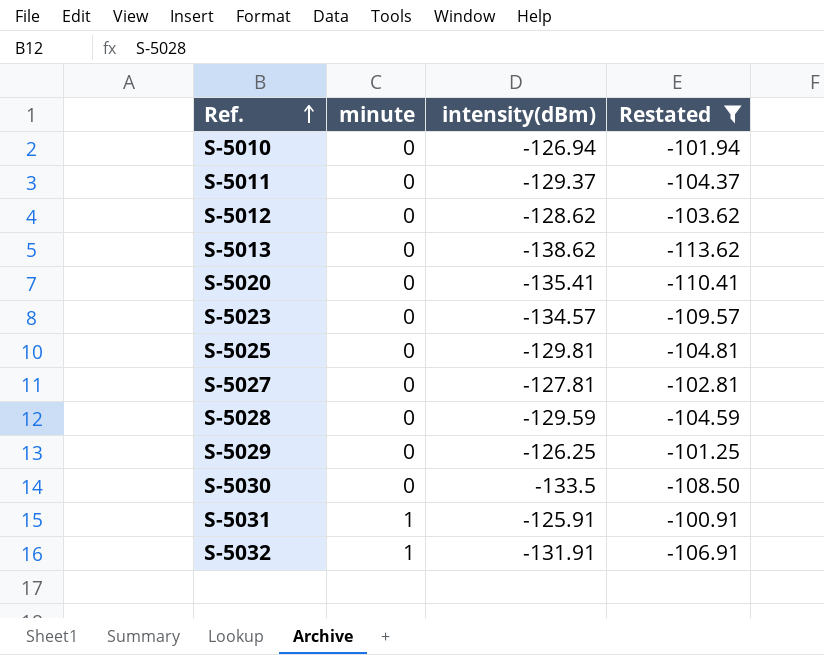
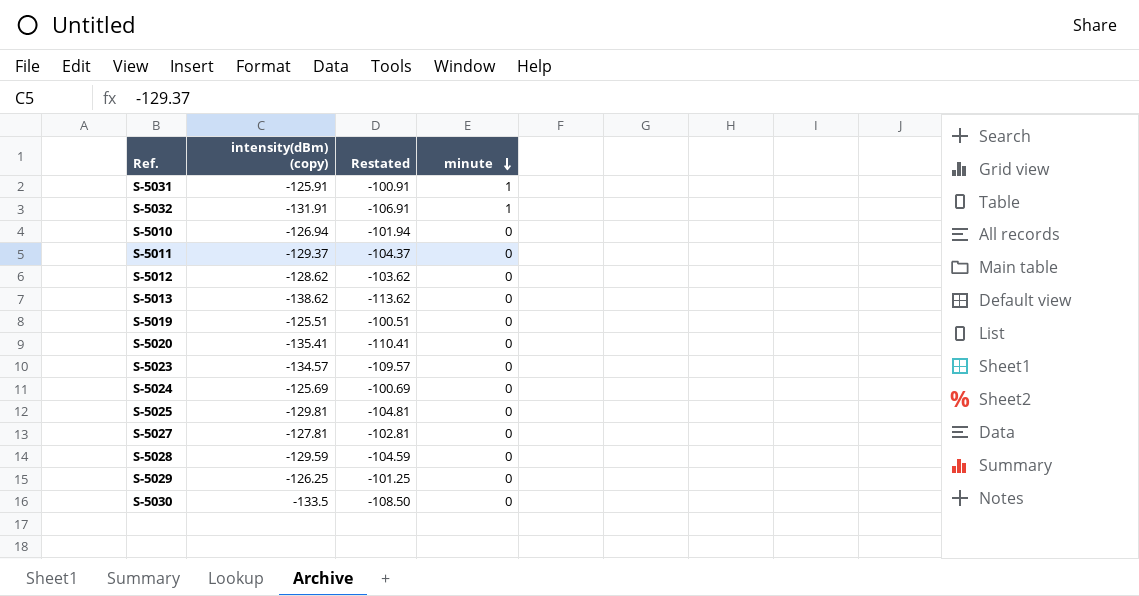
filter: Restated <= -100.91 -> none
row order: Ref. ascending -> minute descending
column name: intensity(dBm) -> intensity(dBm) (copy)
column minute | position: 2 -> 4

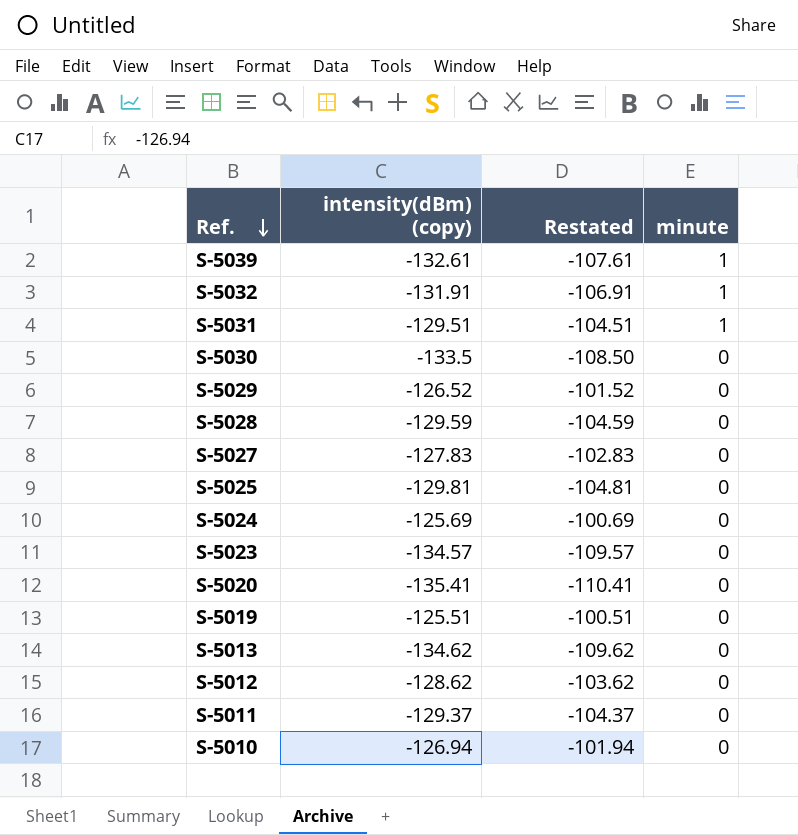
row order: minute descending -> Ref. descending
row S-5039: none -> -132.61 | -107.61 | 1
S-5031 | intensity(dBm) (copy): -125.91 -> -129.51
S-5031 | Restated: -100.91 -> -104.51
S-5029 | intensity(dBm) (copy): -126.25 -> -126.52
S-5029 | Restated: -101.25 -> -101.52
S-5027 | intensity(dBm) (copy): -127.81 -> -127.83
S-5027 | Restated: -102.81 -> -102.83
S-5013 | intensity(dBm) (copy): -138.62 -> -134.62
S-5013 | Restated: -113.62 -> -109.62

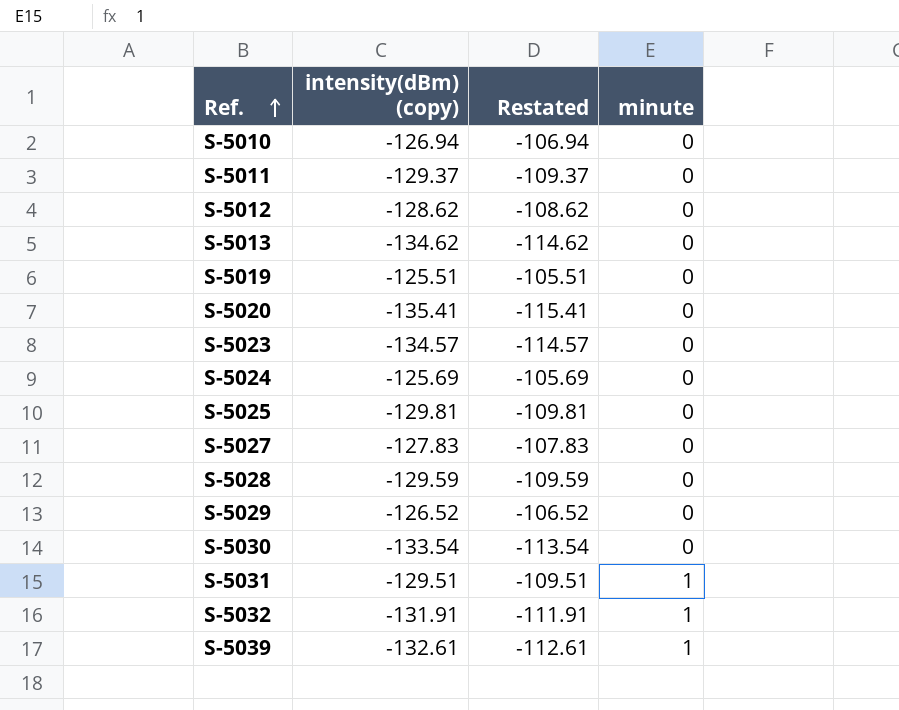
row order: Ref. descending -> Ref. ascending
column Restated | formula: [intensity(dBm) (copy)] + 25 -> [intensity(dBm) (copy)] + 20
S-5030 | intensity(dBm) (copy): -133.5 -> -133.54

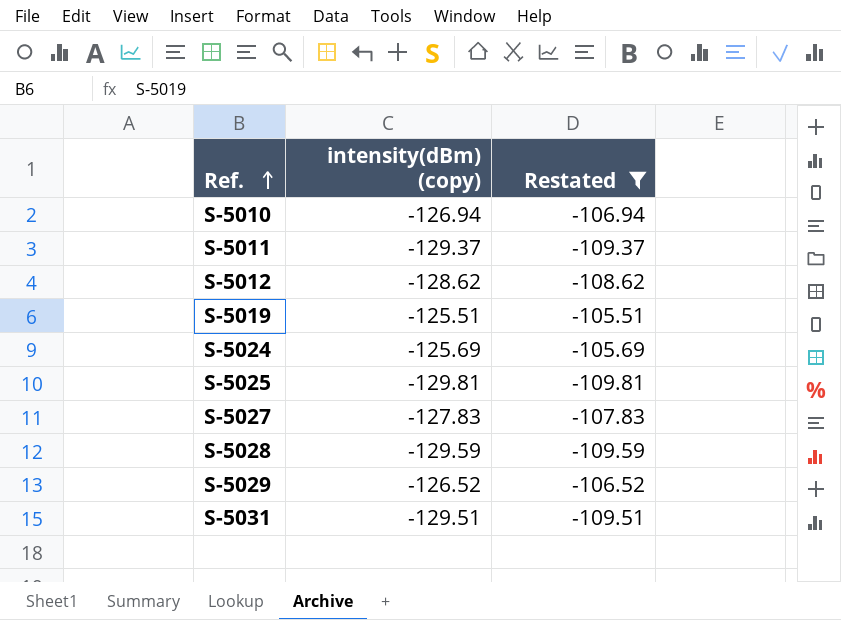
filter: none -> Restated >= -109.81
column minute | position: 4 -> none

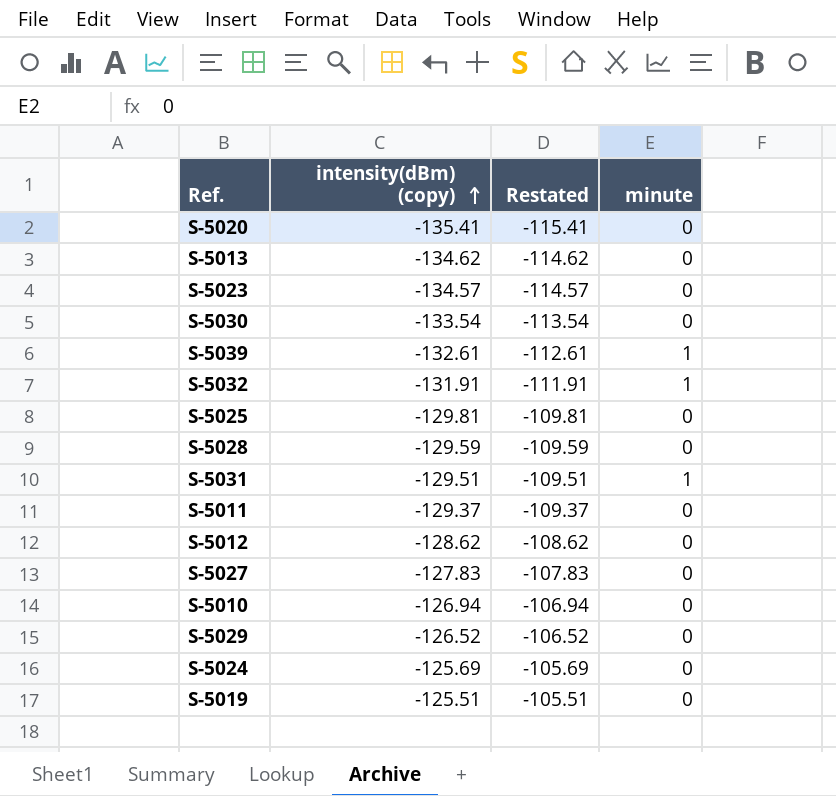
filter: Restated >= -109.81 -> none
row order: Ref. ascending -> intensity(dBm) (copy) ascending
column minute | position: none -> 4

